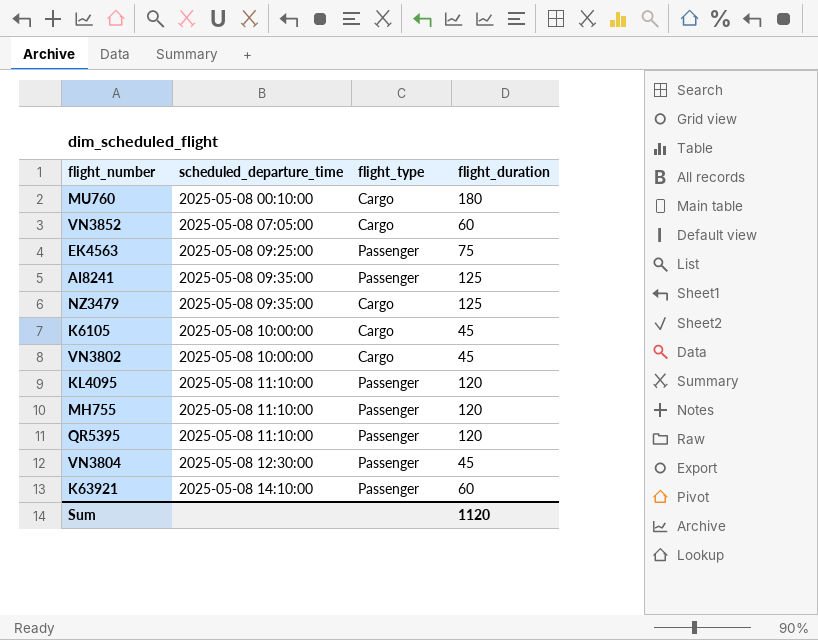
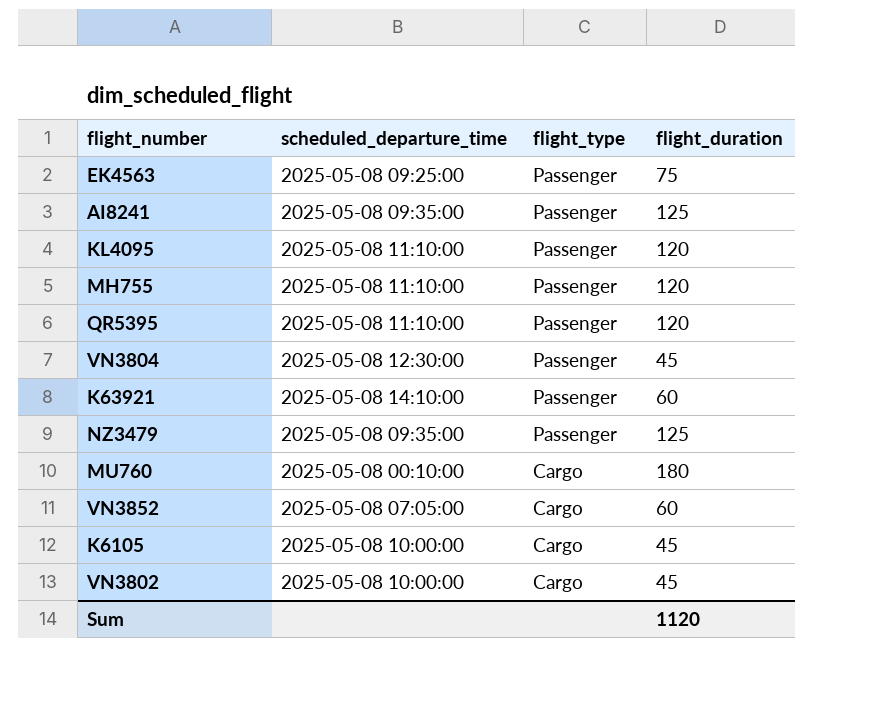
row order: scheduled_departure_time ascending -> flight_type descending
NZ3479 | flight_type: Cargo -> Passenger

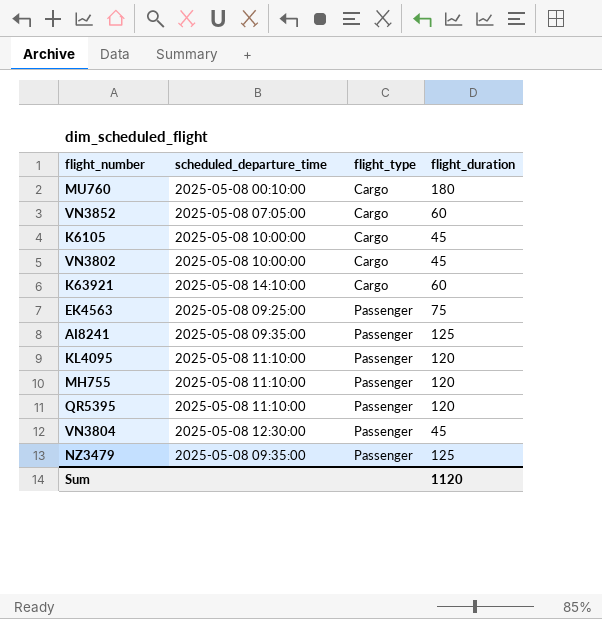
row order: flight_type descending -> flight_type ascending
K63921 | flight_type: Passenger -> Cargo

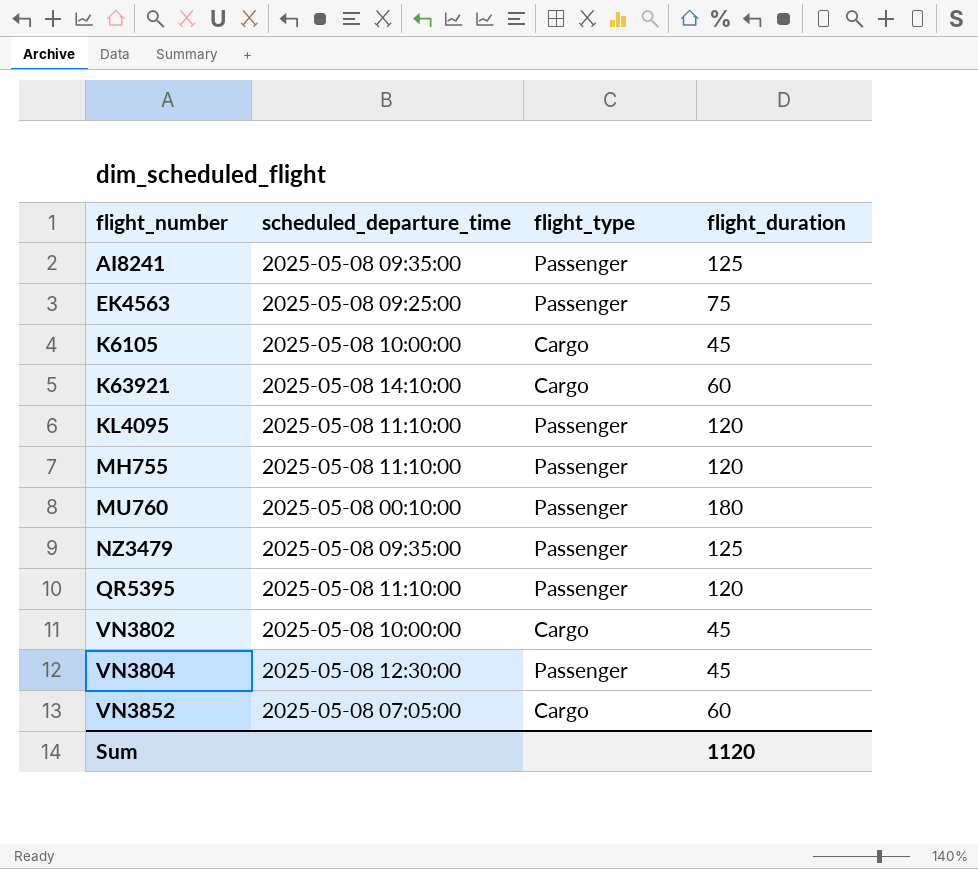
row order: flight_type ascending -> flight_number ascending
MU760 | flight_type: Cargo -> Passenger

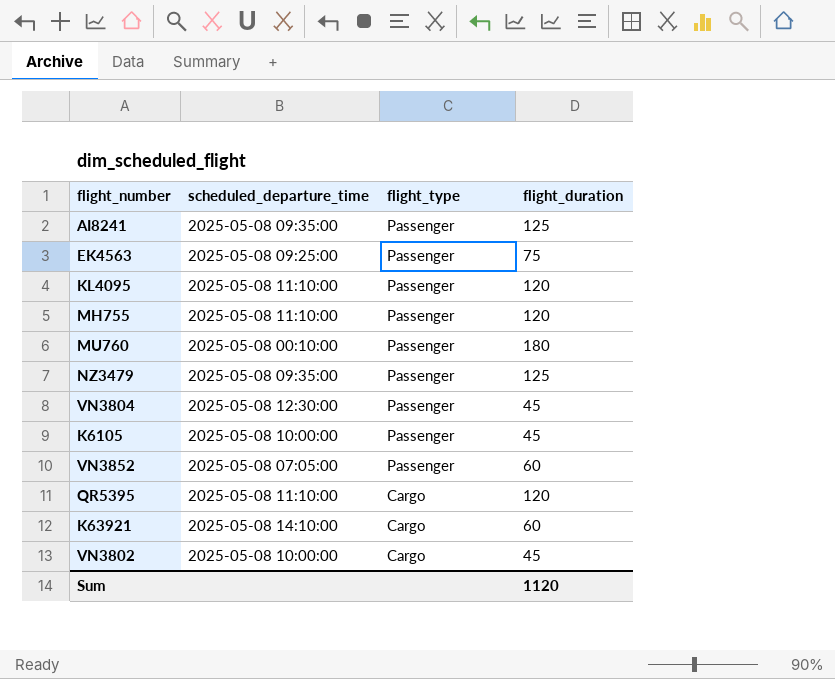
row order: flight_number ascending -> flight_type descending
K6105 | flight_type: Cargo -> Passenger
VN3852 | flight_type: Cargo -> Passenger
QR5395 | flight_type: Passenger -> Cargo

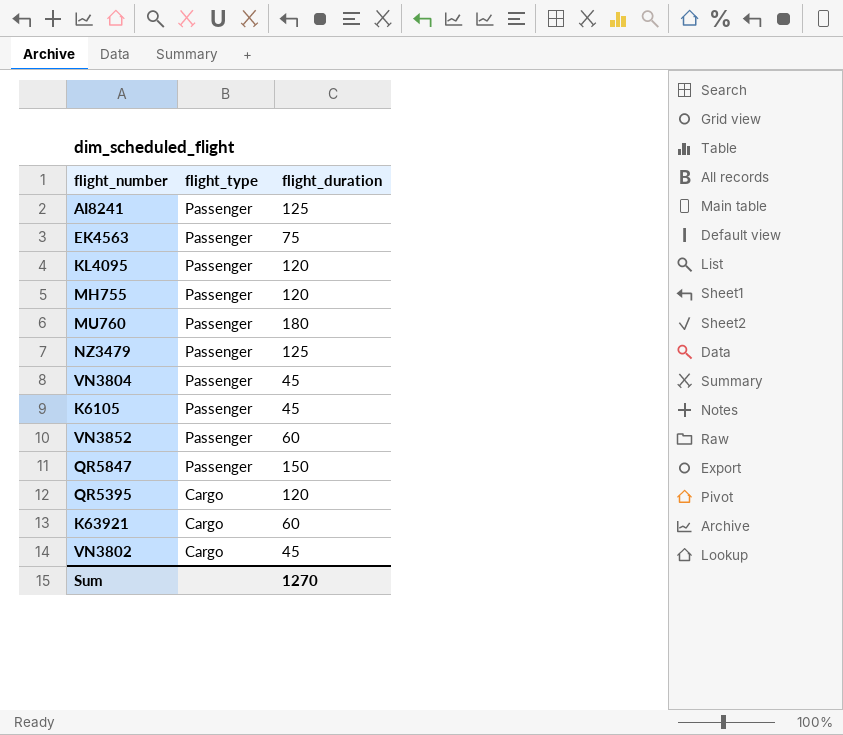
column scheduled_departure_time | position: 2 -> none
row QR5847: none -> Passenger | 150
Sum | flight_duration: 1120 -> 1270

